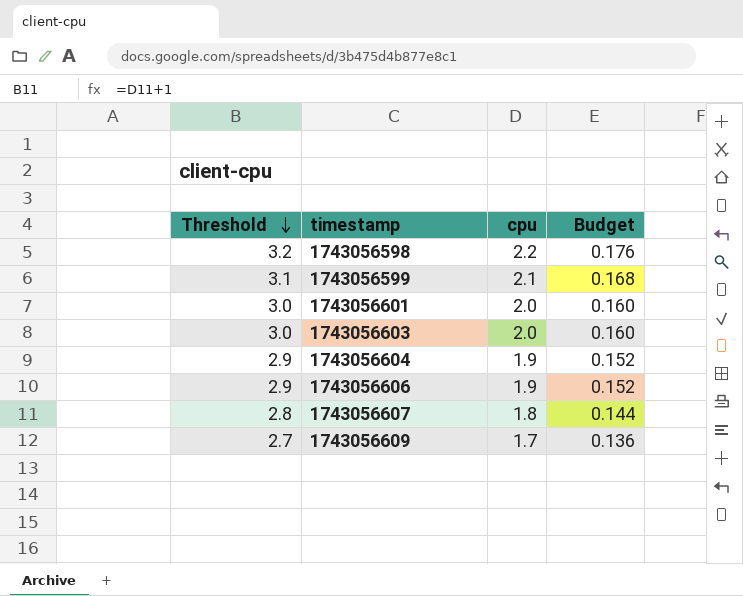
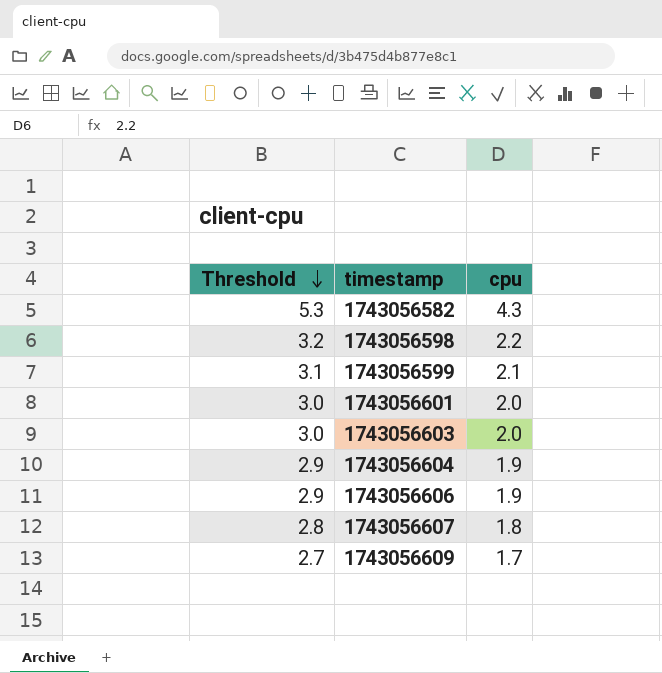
column Budget | formula: [cpu] * 0.08 -> none
row 1743056582: none -> 5.3 | 4.3

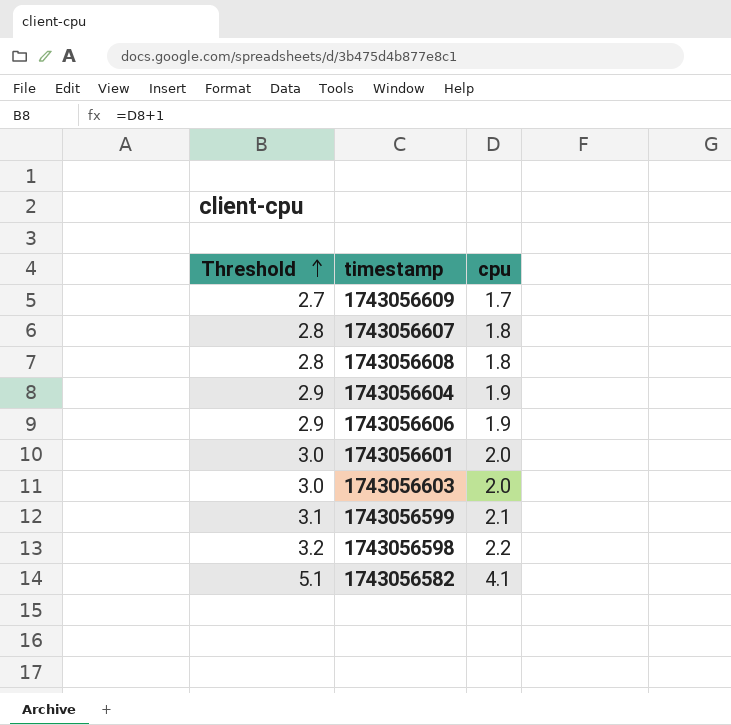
row order: Threshold descending -> Threshold ascending
row 1743056608: none -> 2.8 | 1.8
1743056582 | Threshold: 5.3 -> 5.1
1743056582 | cpu: 4.3 -> 4.1

